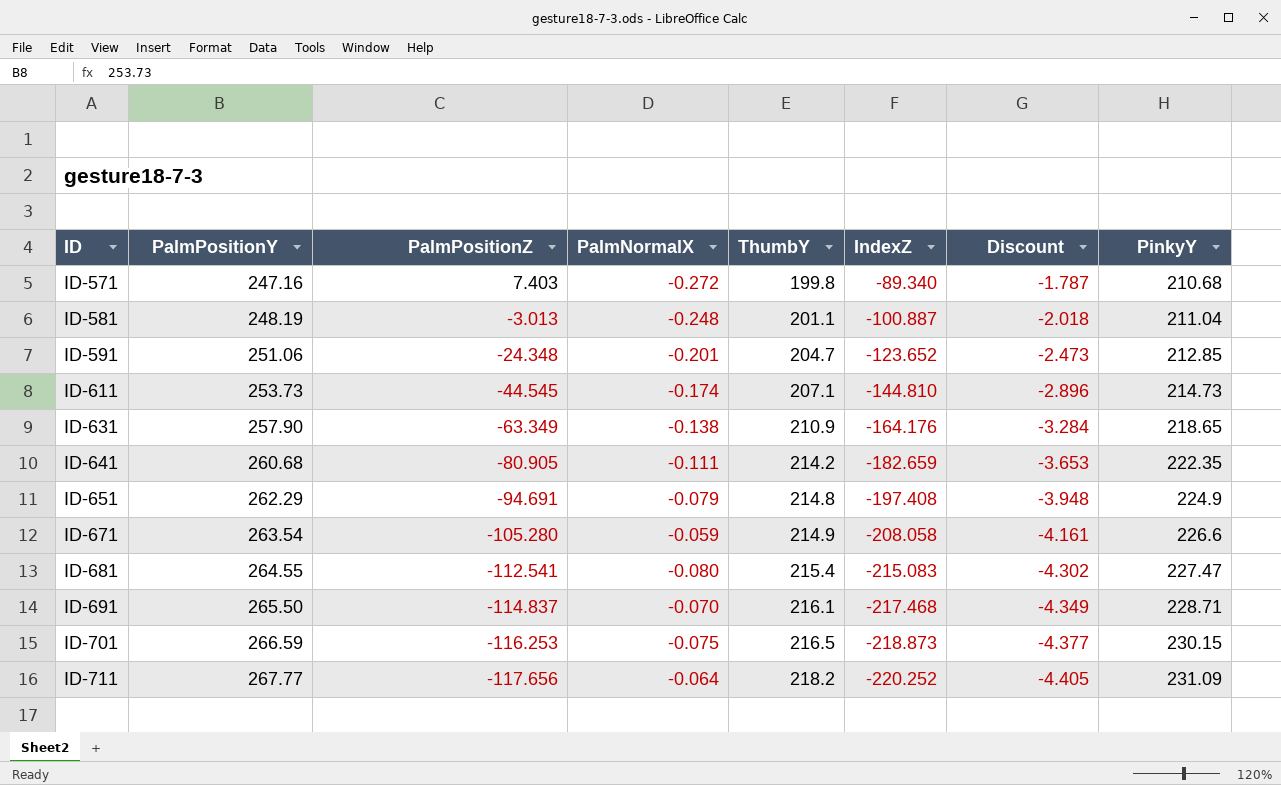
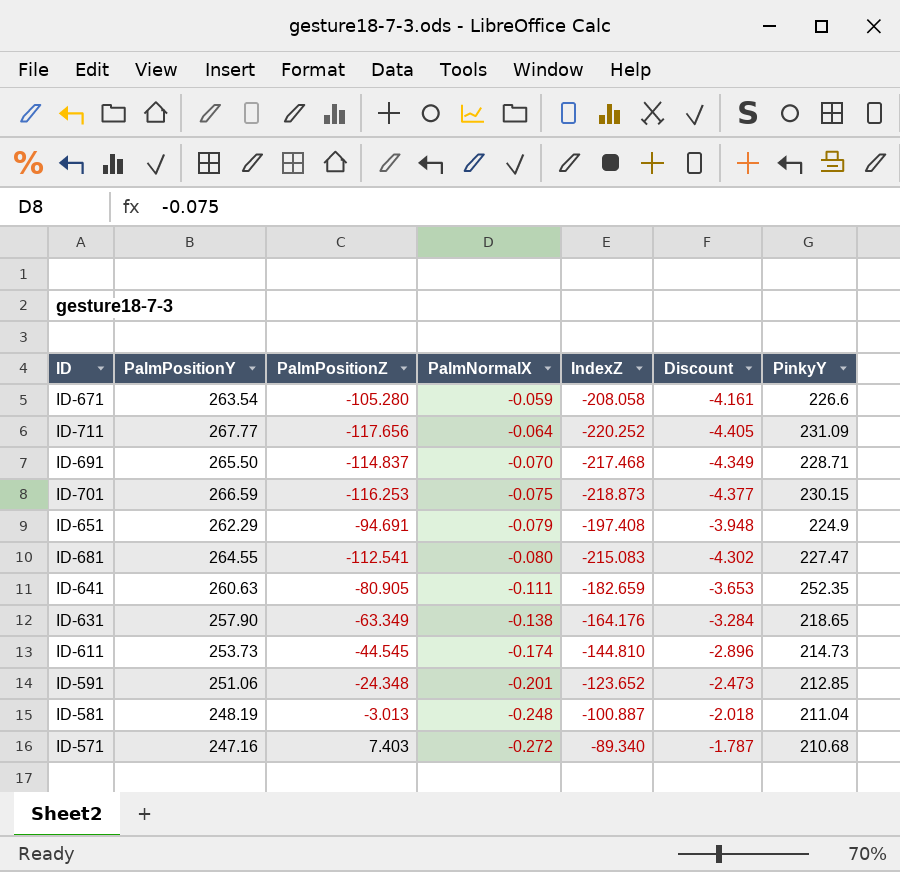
row order: ID ascending -> PalmNormalX descending
column ThumbY | position: 5 -> none
ID-641 | PalmPositionY: 260.68 -> 260.63
ID-641 | PinkyY: 222.35 -> 252.35

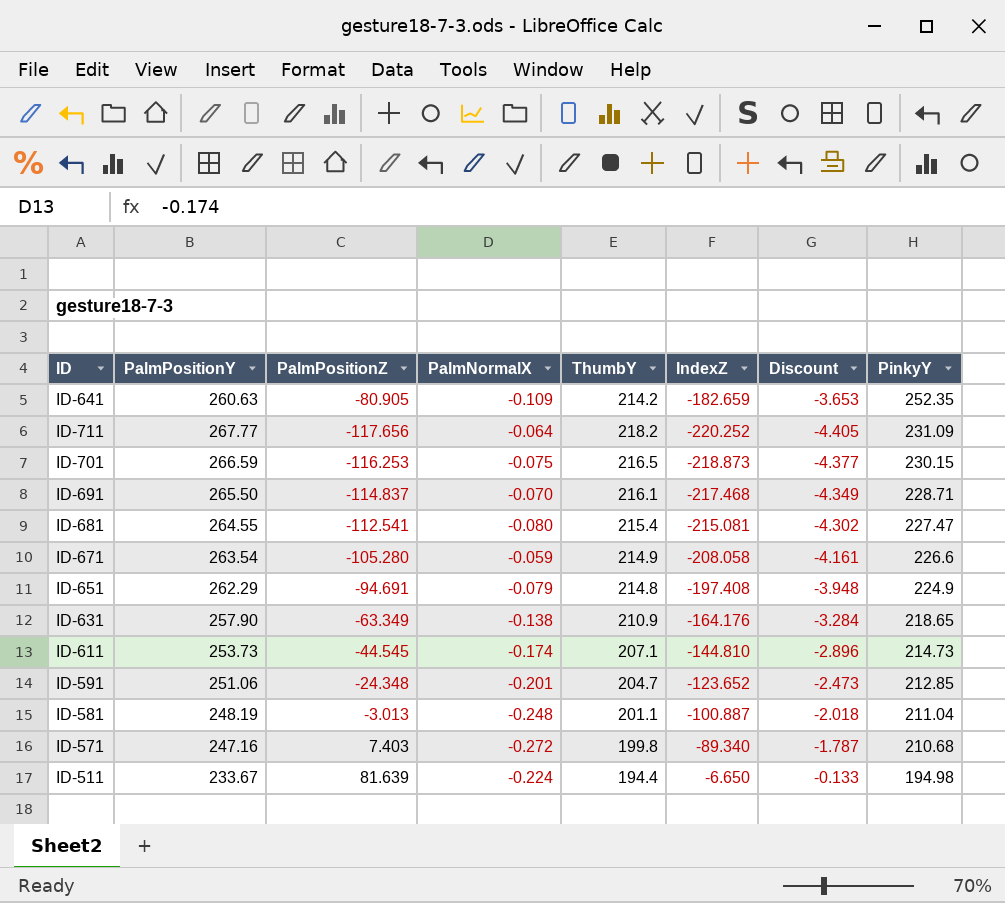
row order: PalmNormalX descending -> PinkyY descending
column ThumbY | position: none -> 5
ID-641 | PalmNormalX: -0.111 -> -0.109
ID-681 | IndexZ: -215.083 -> -215.081
row ID-511: none -> 233.67 | 81.639 | -0.224 | 194.4 | -6.650 | -0.133 | 194.98

